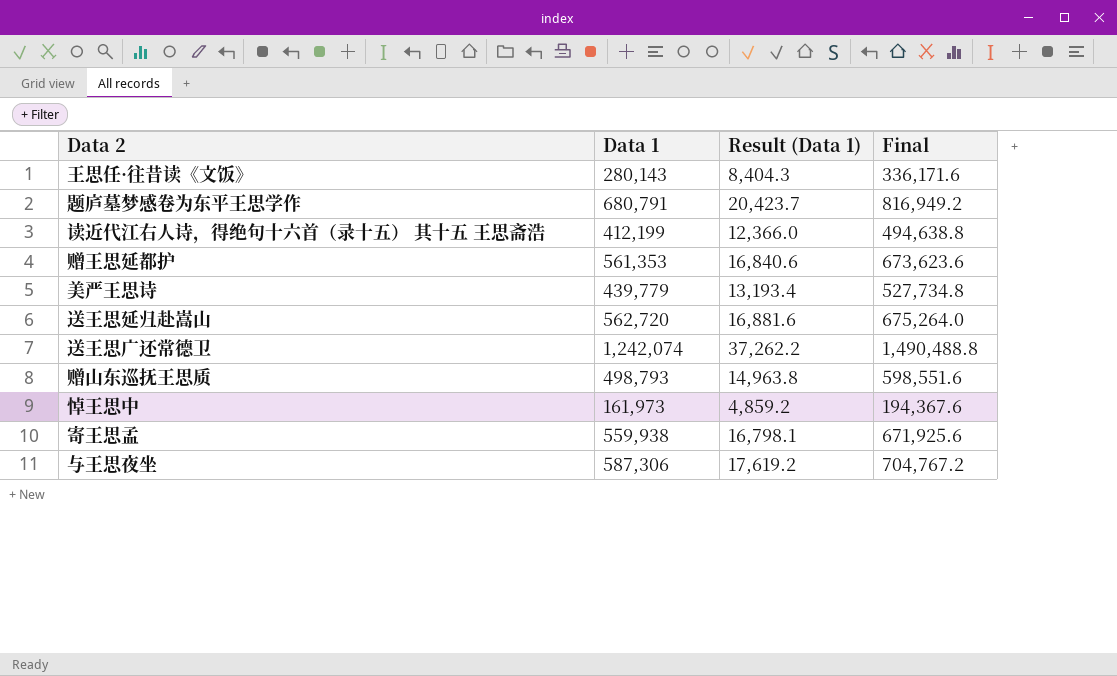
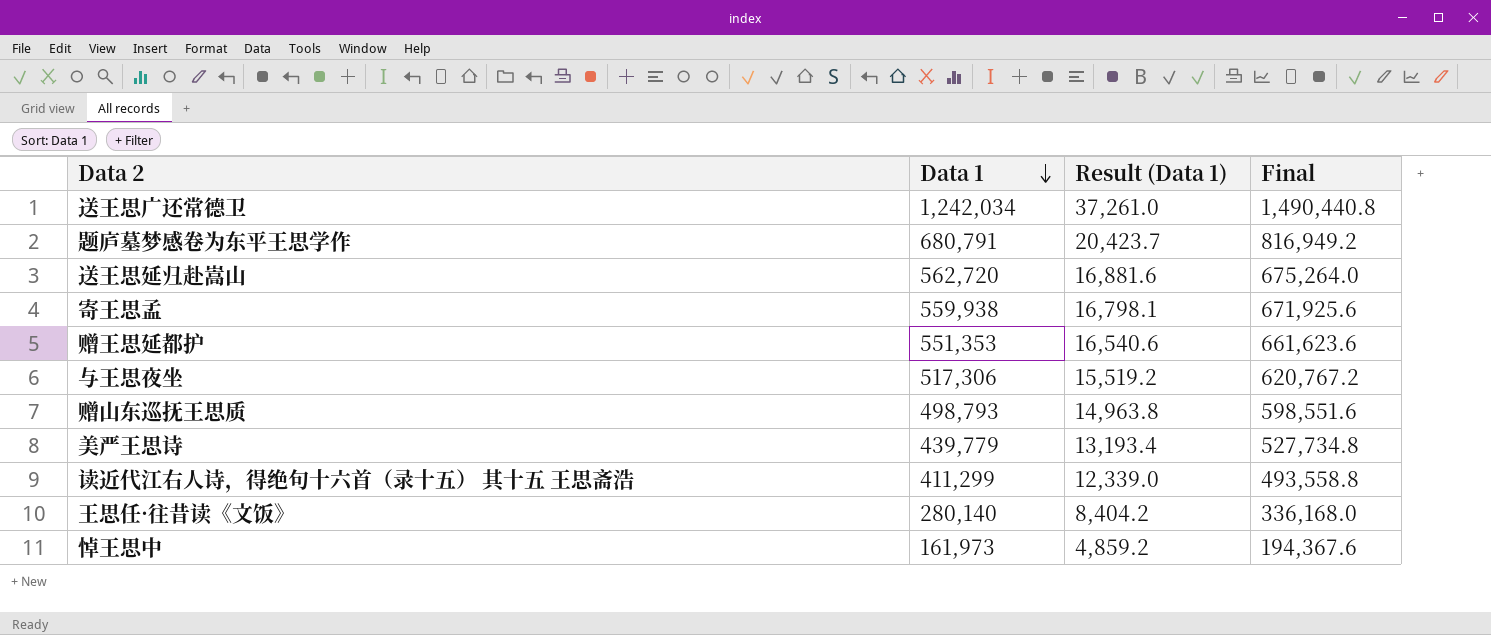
row order: none -> Data 1 descending
送王思广还常德卫 | Data 1: 1,242,074 -> 1,242,034
送王思广还常德卫 | Result (Data 1): 37,262.2 -> 37,261.0
送王思广还常德卫 | Final: 1,490,488.8 -> 1,490,440.8
赠王思延都护 | Data 1: 561,353 -> 551,353
赠王思延都护 | Result (Data 1): 16,840.6 -> 16,540.6
赠王思延都护 | Final: 673,623.6 -> 661,623.6
与王思夜坐 | Data 1: 587,306 -> 517,306
与王思夜坐 | Result (Data 1): 17,619.2 -> 15,519.2
与王思夜坐 | Final: 704,767.2 -> 620,767.2
读近代江右人诗，得绝句十六首（录十五） 其十五 王思斋浩 | Data 1: 412,199 -> 411,299
读近代江右人诗，得绝句十六首（录十五） 其十五 王思斋浩 | Result (Data 1): 12,366.0 -> 12,339.0
读近代江右人诗，得绝句十六首（录十五） 其十五 王思斋浩 | Final: 494,638.8 -> 493,558.8
王思任·往昔读《文饭》 | Data 1: 280,143 -> 280,140
王思任·往昔读《文饭》 | Result (Data 1): 8,404.3 -> 8,404.2
王思任·往昔读《文饭》 | Final: 336,171.6 -> 336,168.0

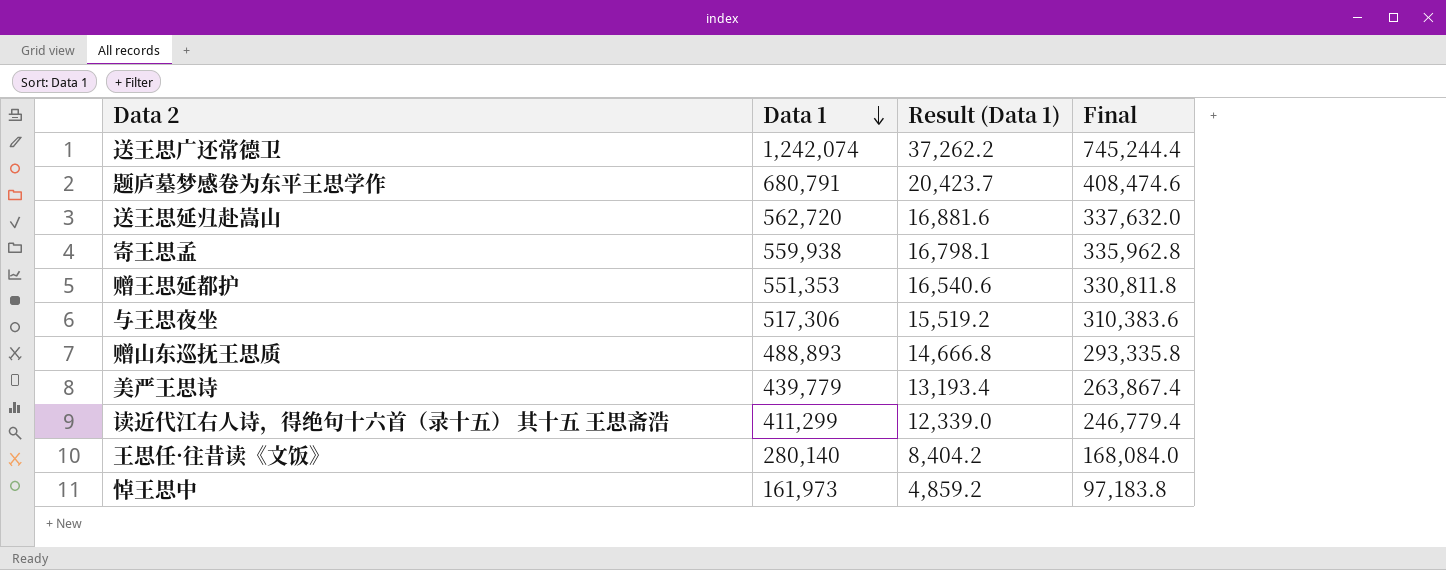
column Final | formula: [Data 1] * 1.2 -> [Data 1] * 0.6
送王思广还常德卫 | Data 1: 1,242,034 -> 1,242,074
送王思广还常德卫 | Result (Data 1): 37,261.0 -> 37,262.2
赠山东巡抚王思质 | Data 1: 498,793 -> 488,893
赠山东巡抚王思质 | Result (Data 1): 14,963.8 -> 14,666.8

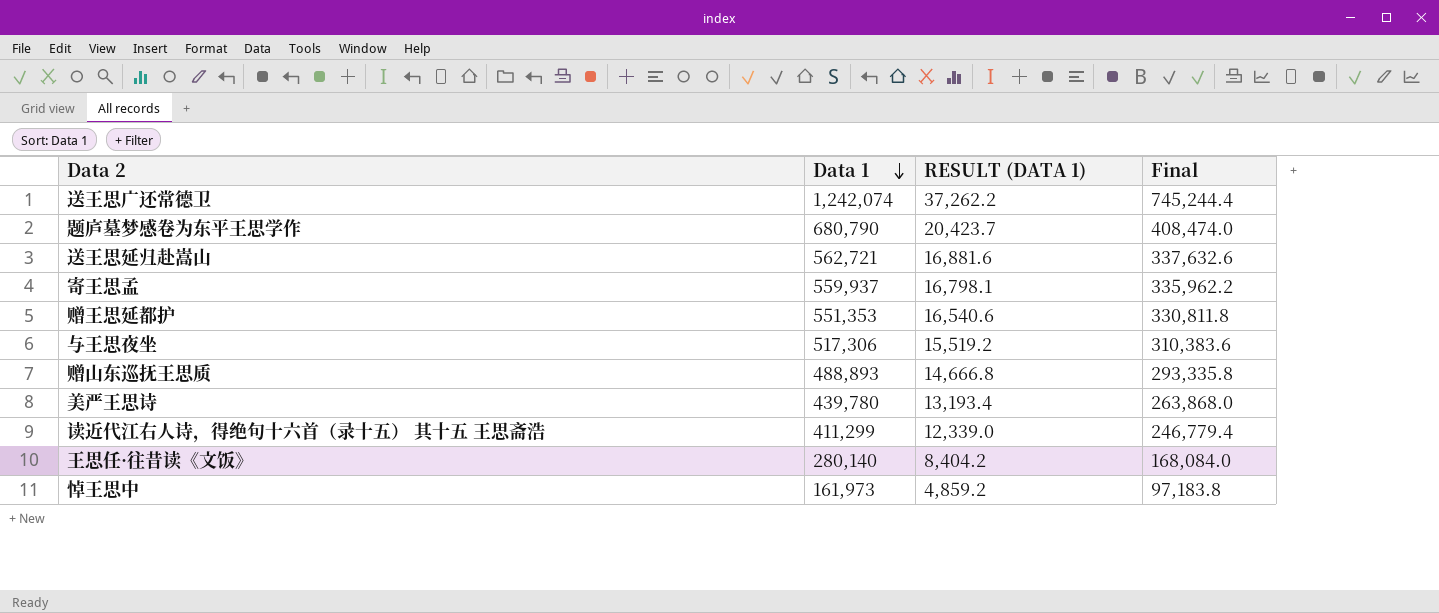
column name: Result (Data 1) -> RESULT (DATA 1)
题庐墓梦感卷为东平王思学作 | Data 1: 680,791 -> 680,790
题庐墓梦感卷为东平王思学作 | Final: 408,474.6 -> 408,474.0
送王思延归赴嵩山 | Data 1: 562,720 -> 562,721
送王思延归赴嵩山 | Final: 337,632.0 -> 337,632.6
寄王思孟 | Data 1: 559,938 -> 559,937
寄王思孟 | Final: 335,962.8 -> 335,962.2
美严王思诗 | Data 1: 439,779 -> 439,780
美严王思诗 | Final: 263,867.4 -> 263,868.0

